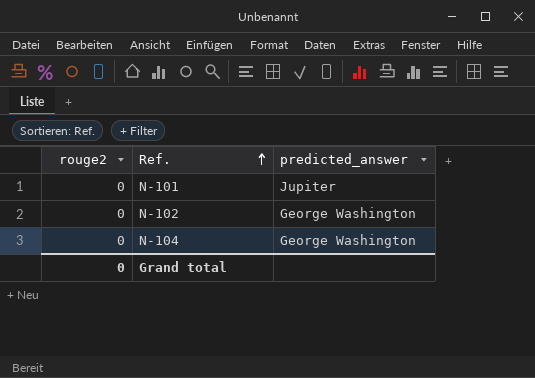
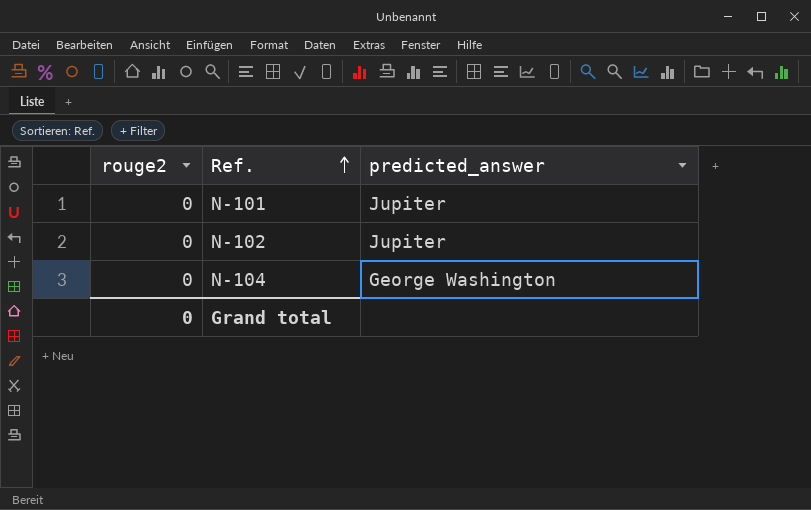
N-102 | predicted_answer: George Washington -> Jupiter

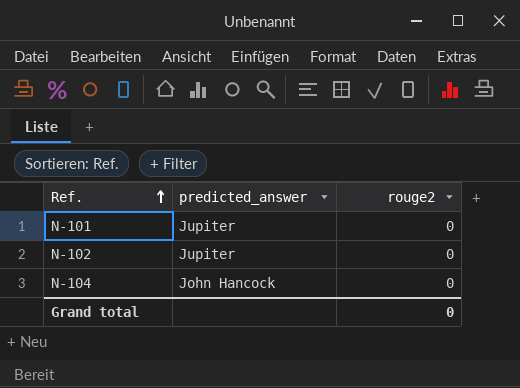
column rouge2 | position: 1 -> 3
N-104 | predicted_answer: George Washington -> John Hancock

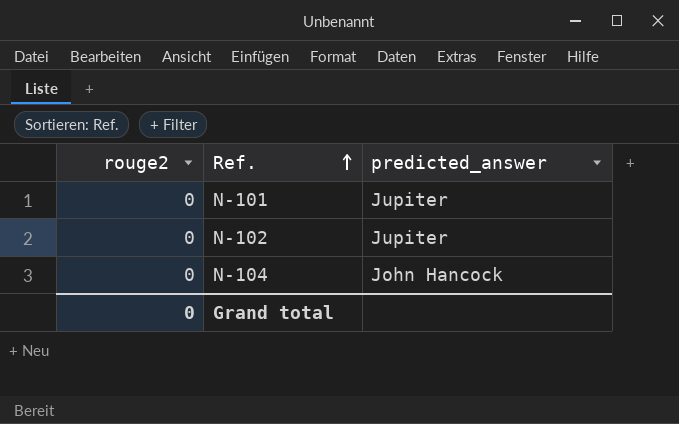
column rouge2 | position: 3 -> 1

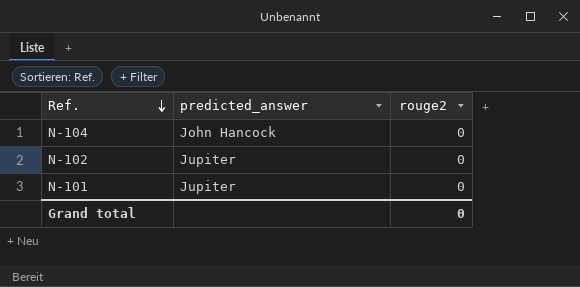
row order: Ref. ascending -> Ref. descending
column rouge2 | position: 1 -> 3

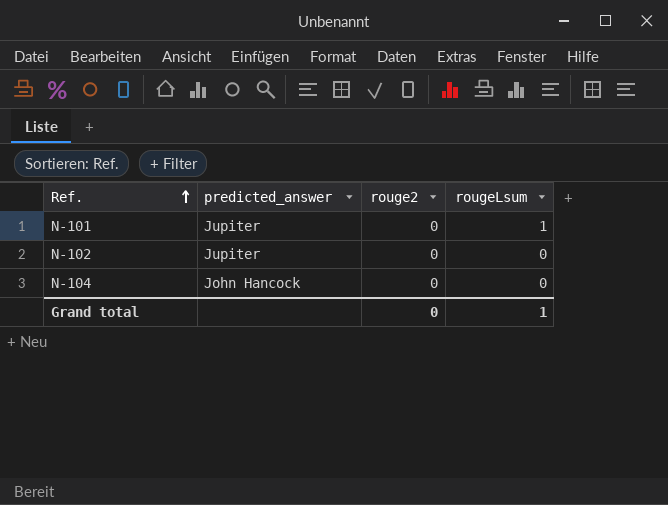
row order: Ref. descending -> Ref. ascending
column rougeLsum | position: none -> 4

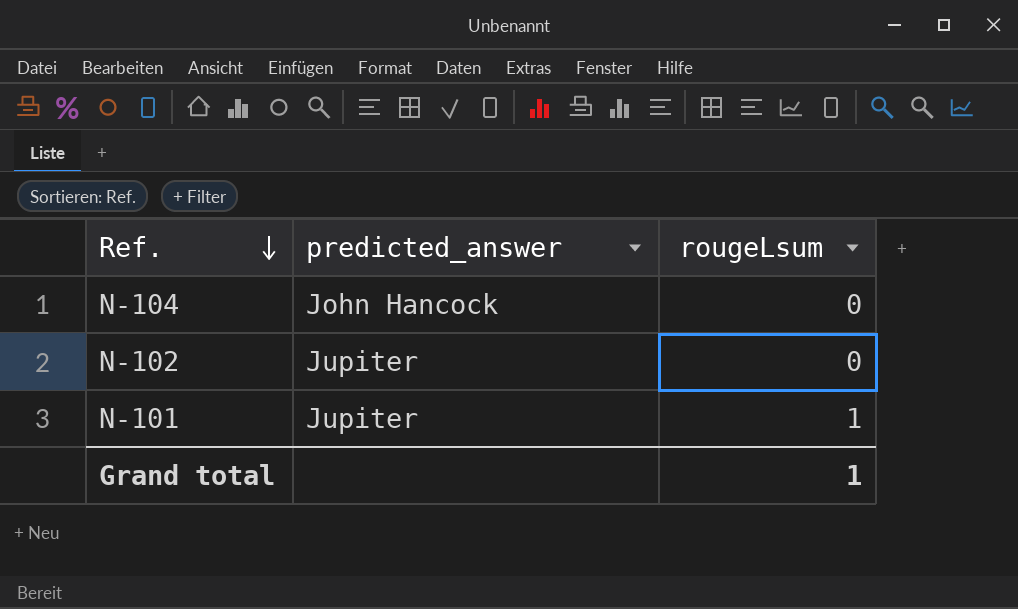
row order: Ref. ascending -> Ref. descending
column rouge2 | position: 3 -> none

